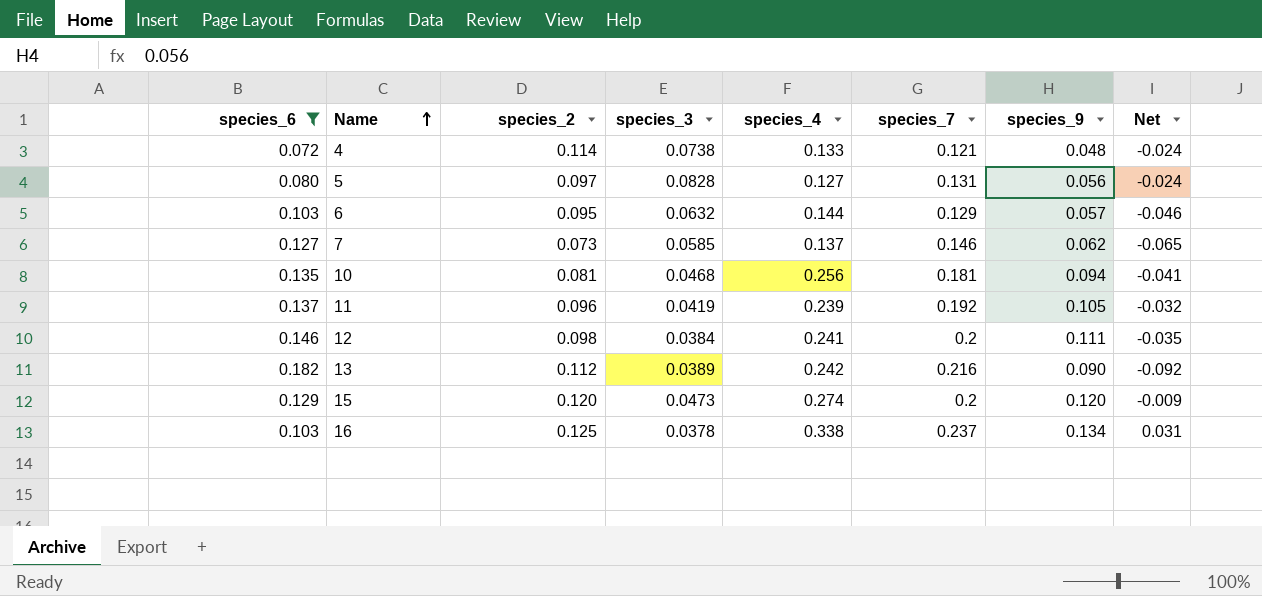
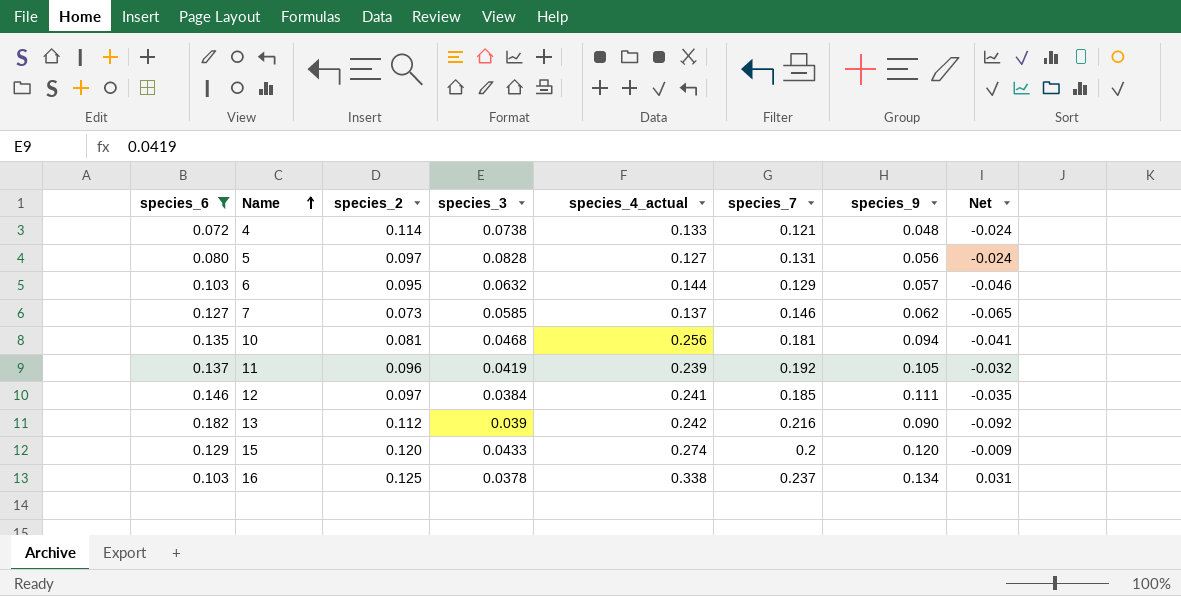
column name: species_4 -> species_4_actual
12 | species_2: 0.098 -> 0.097
12 | species_7: 0.2 -> 0.185
13 | species_3: 0.0389 -> 0.039
15 | species_3: 0.0473 -> 0.0433

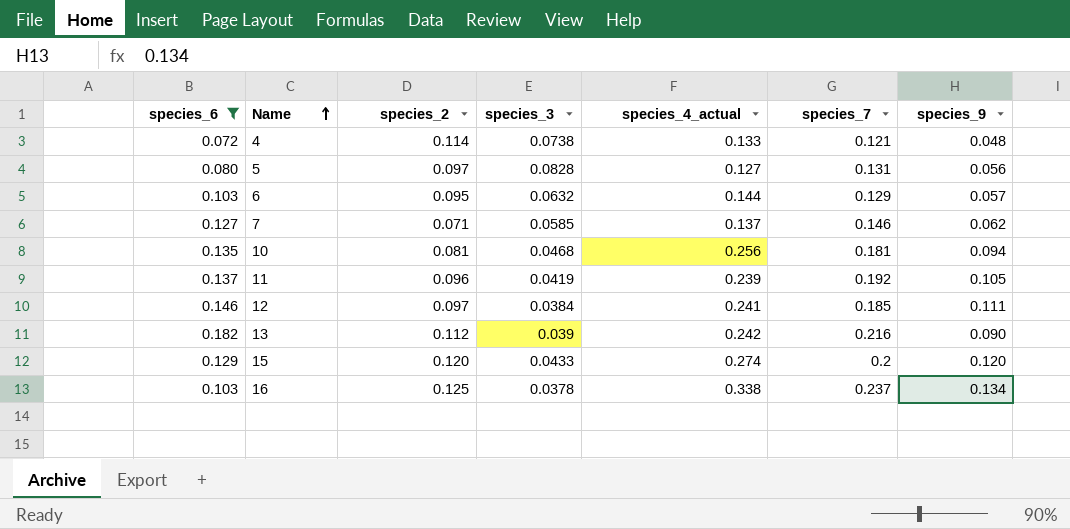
column Net | formula: [species_9] - [species_6] -> none
7 | species_2: 0.073 -> 0.071

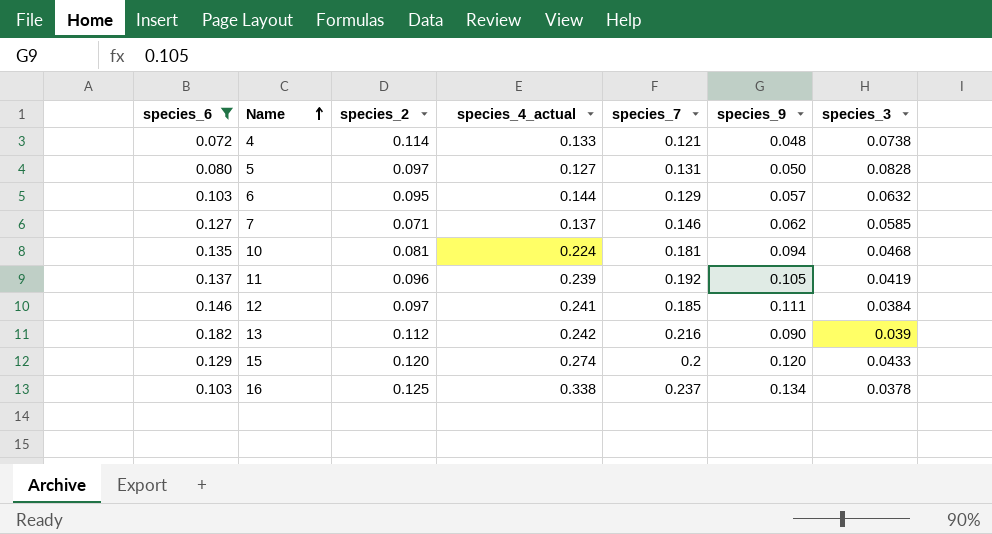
column species_3 | position: 4 -> 7
5 | species_9: 0.056 -> 0.050
10 | species_4_actual: 0.256 -> 0.224

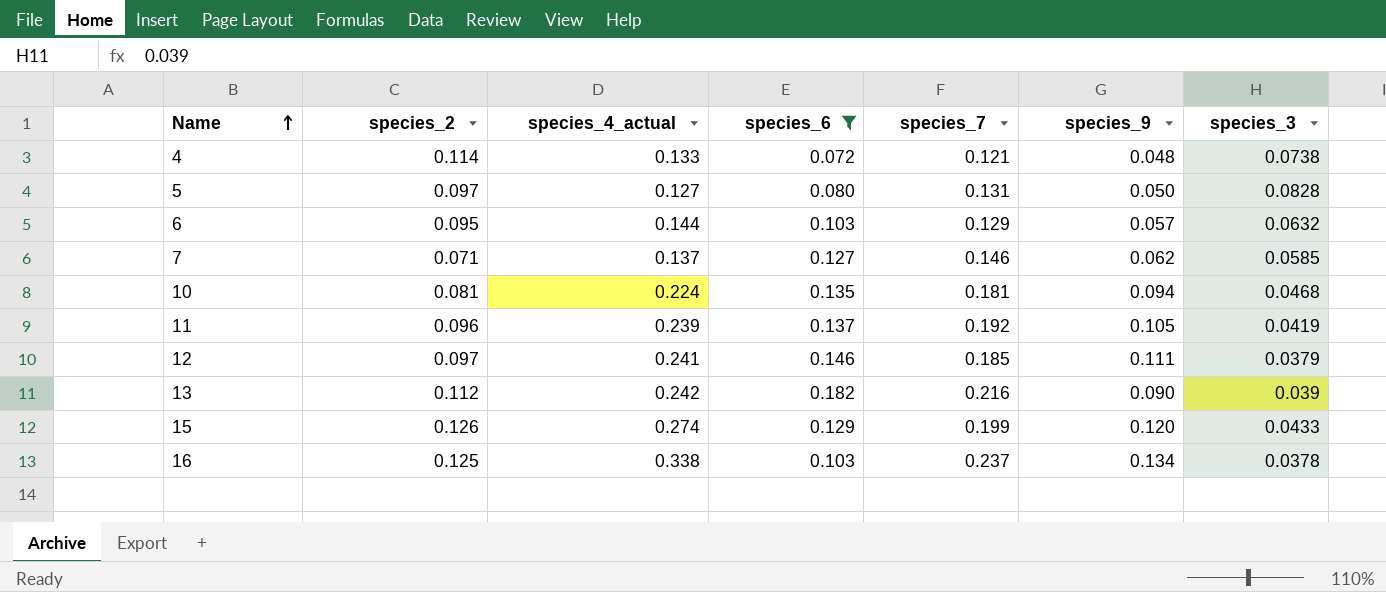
column species_6 | position: 1 -> 4
12 | species_3: 0.0384 -> 0.0379
15 | species_2: 0.120 -> 0.126
15 | species_7: 0.2 -> 0.199

